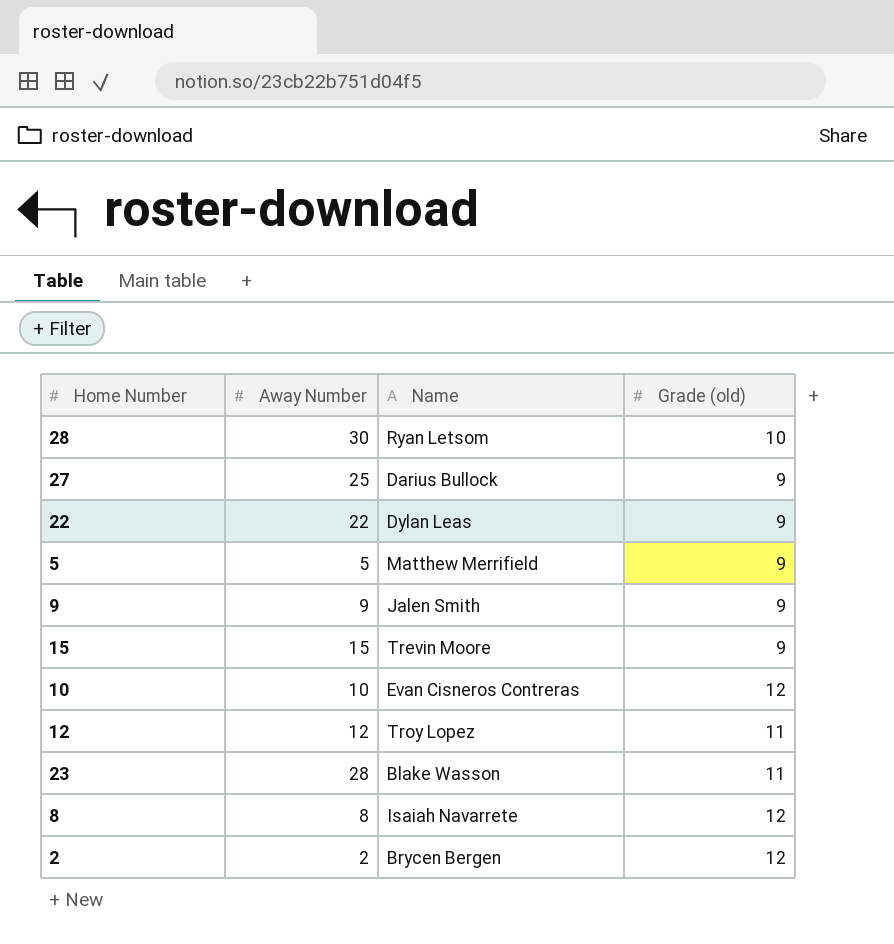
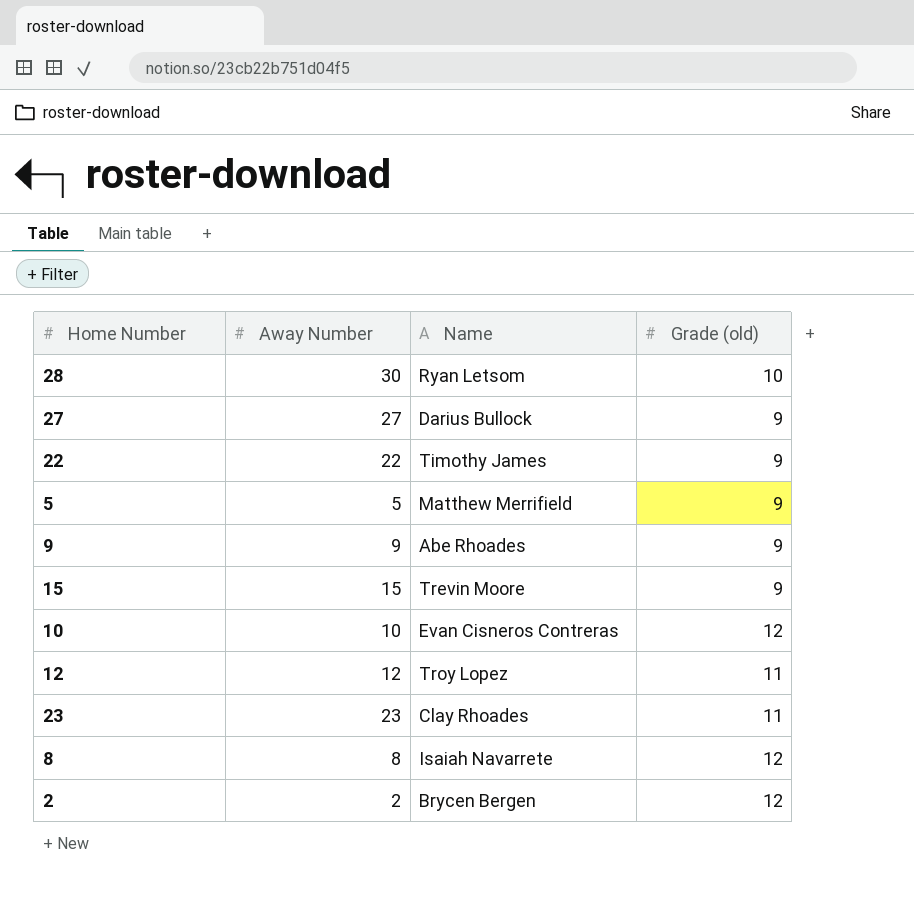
27 | Away Number: 25 -> 27
22 | Name: Dylan Leas -> Timothy James
9 | Name: Jalen Smith -> Abe Rhoades
23 | Away Number: 28 -> 23
23 | Name: Blake Wasson -> Clay Rhoades

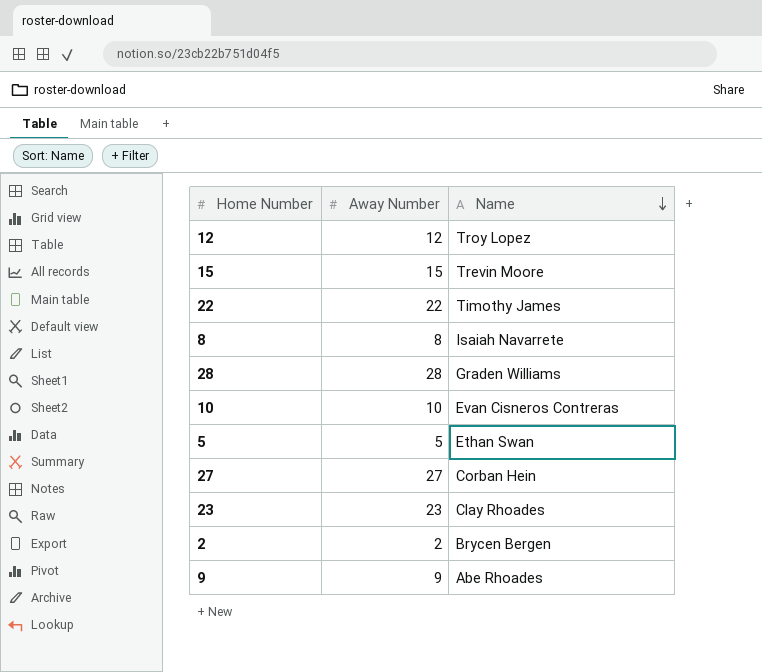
row order: none -> Name descending
column Grade (old) | position: 4 -> none
28 | Away Number: 30 -> 28
28 | Name: Ryan Letsom -> Graden Williams
5 | Name: Matthew Merrifield -> Ethan Swan
27 | Name: Darius Bullock -> Corban Hein

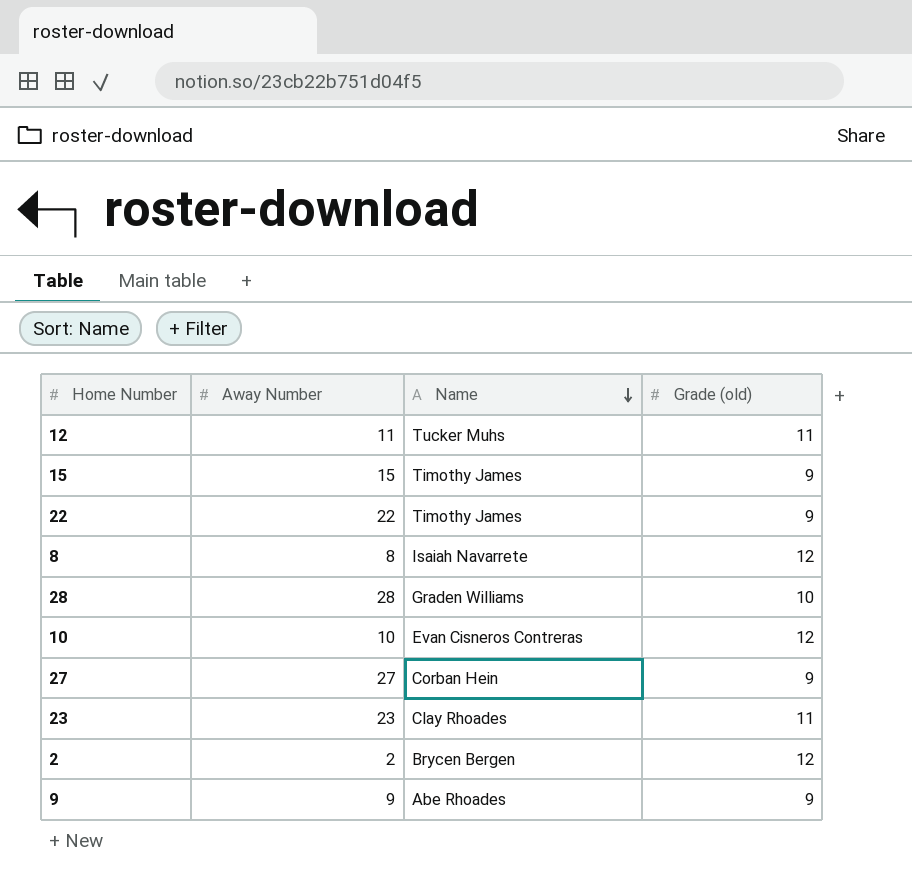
column Grade (old) | position: none -> 4
row 5: 5 | Ethan Swan -> none
12 | Away Number: 12 -> 11
12 | Name: Troy Lopez -> Tucker Muhs
15 | Name: Trevin Moore -> Timothy James

